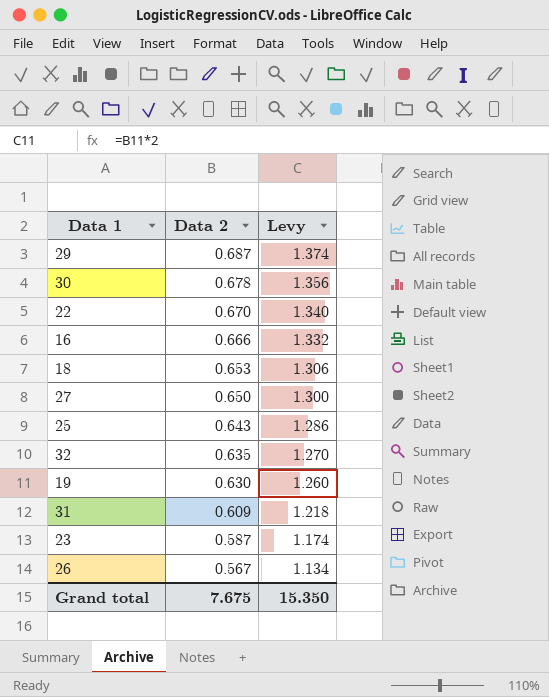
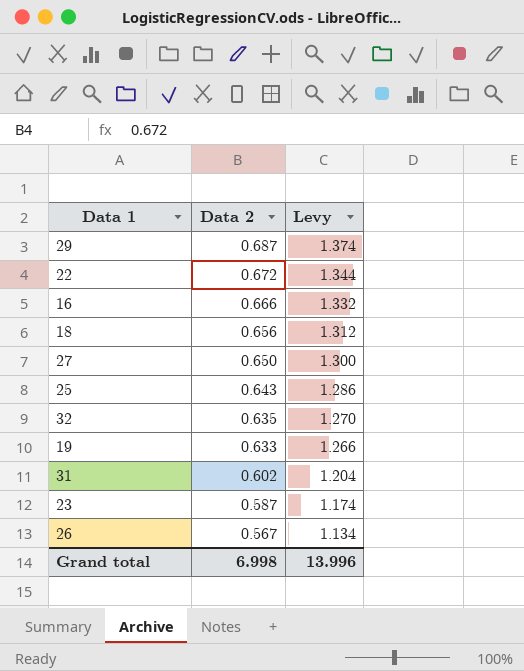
row 30: 0.678 | 1.356 -> none
22 | Data 2: 0.670 -> 0.672
22 | Levy: 1.340 -> 1.344
18 | Data 2: 0.653 -> 0.656
18 | Levy: 1.306 -> 1.312
19 | Data 2: 0.630 -> 0.633
19 | Levy: 1.260 -> 1.266
31 | Data 2: 0.609 -> 0.602
31 | Levy: 1.218 -> 1.204
Grand total | Data 2: 7.675 -> 6.998
Grand total | Levy: 15.350 -> 13.996

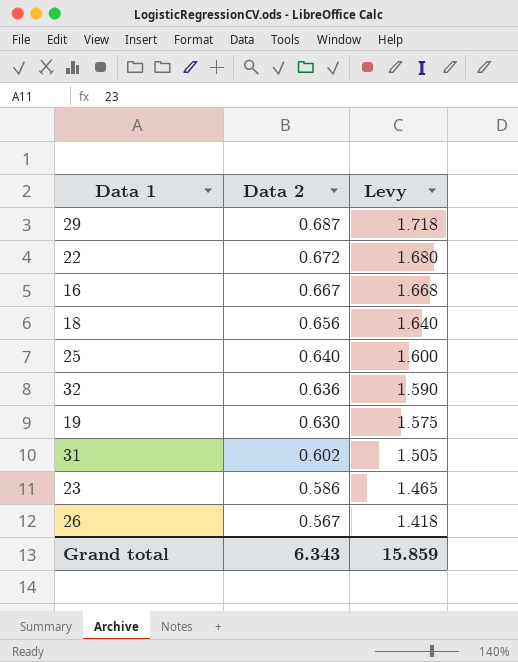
column Levy | formula: [Data 2] * 2 -> [Data 2] * 2.5
row 27: 0.650 | 1.300 -> none
16 | Data 2: 0.666 -> 0.667
25 | Data 2: 0.643 -> 0.640
32 | Data 2: 0.635 -> 0.636
19 | Data 2: 0.633 -> 0.630
23 | Data 2: 0.587 -> 0.586
Grand total | Data 2: 6.998 -> 6.343
Grand total | Levy: 13.996 -> 15.859

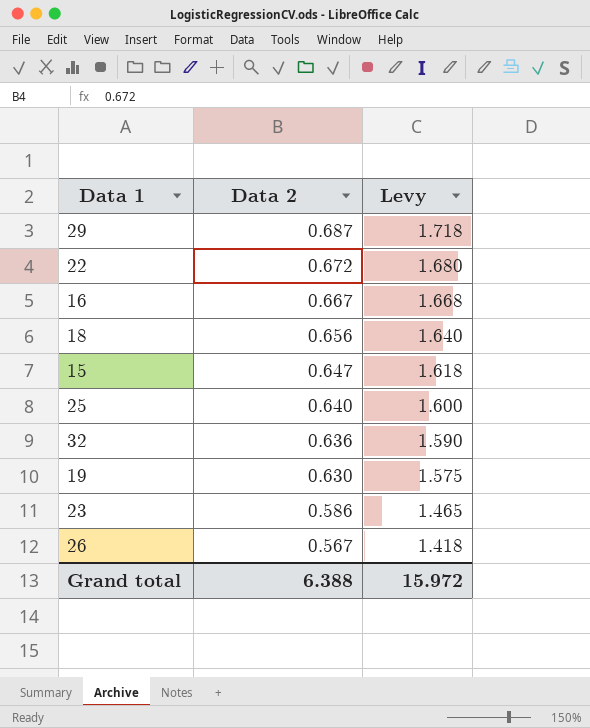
row 31: 0.602 | 1.505 -> none
row 15: none -> 0.647 | 1.618
Grand total | Data 2: 6.343 -> 6.388
Grand total | Levy: 15.859 -> 15.972

